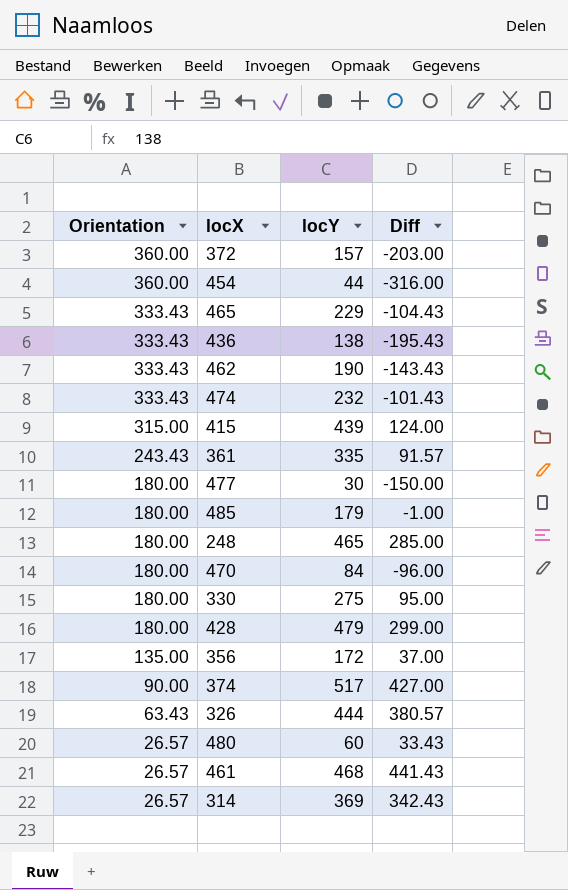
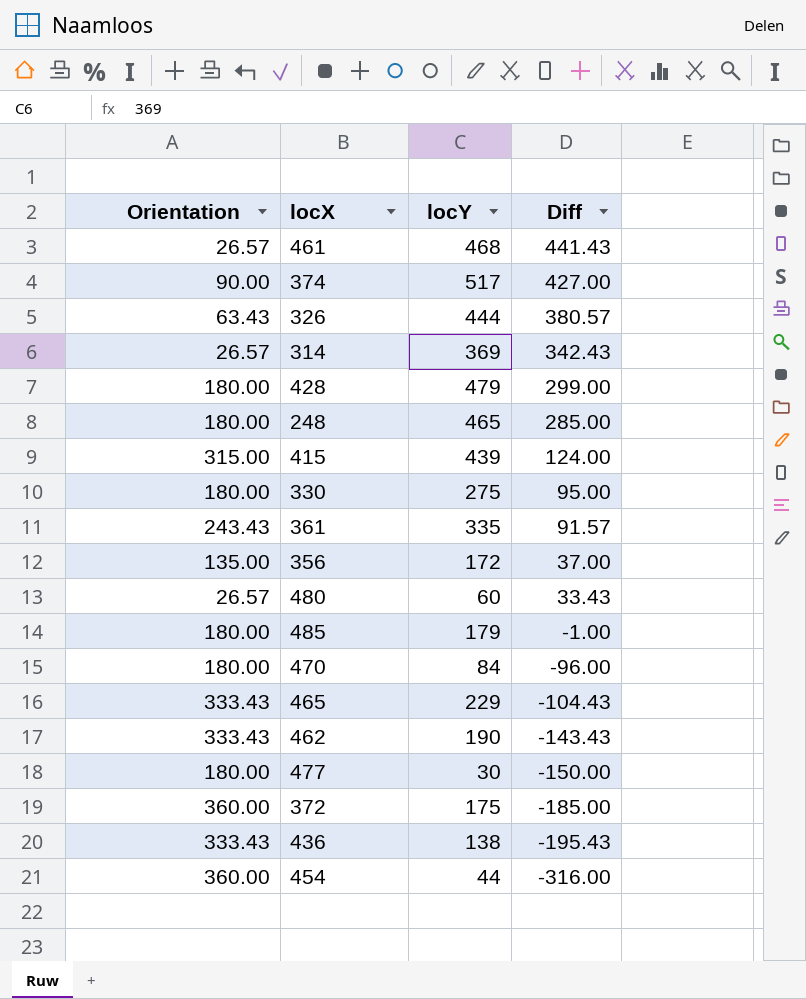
row order: Orientation descending -> Diff descending
row 474: 333.43 | 232 | -101.43 -> none
372 | locY: 157 -> 175
372 | Diff: -203.00 -> -185.00

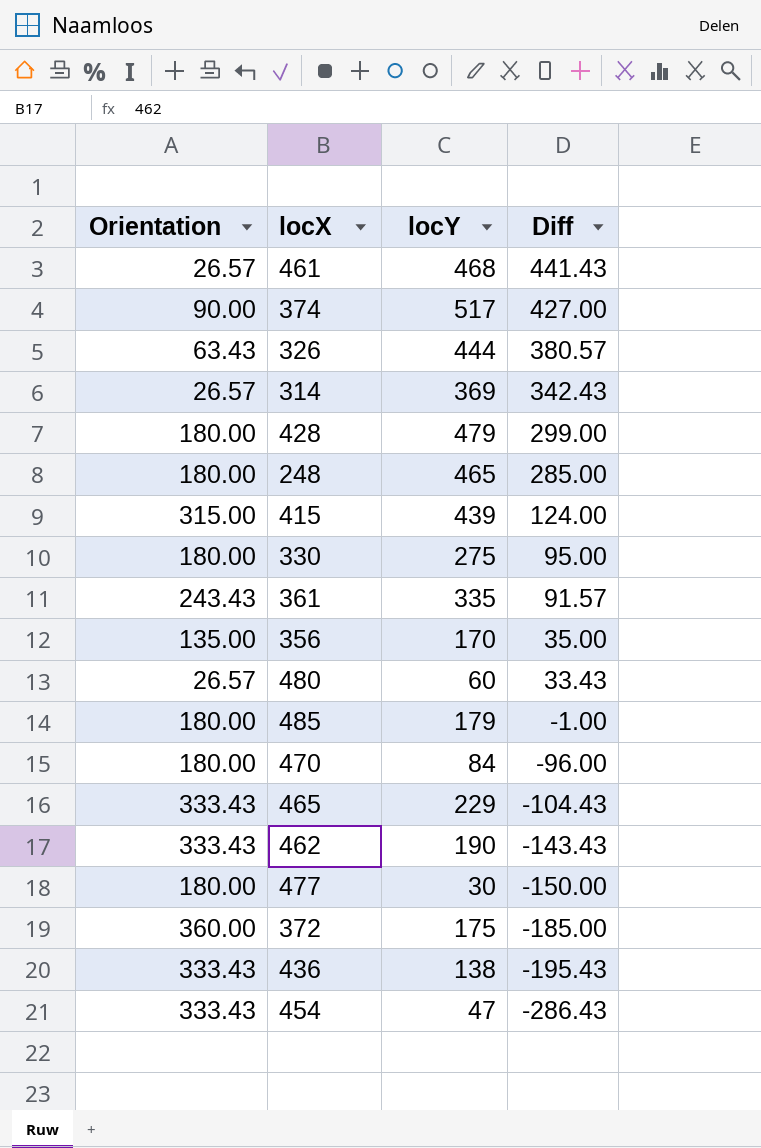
356 | locY: 172 -> 170
356 | Diff: 37.00 -> 35.00
454 | Orientation: 360.00 -> 333.43
454 | locY: 44 -> 47
454 | Diff: -316.00 -> -286.43

